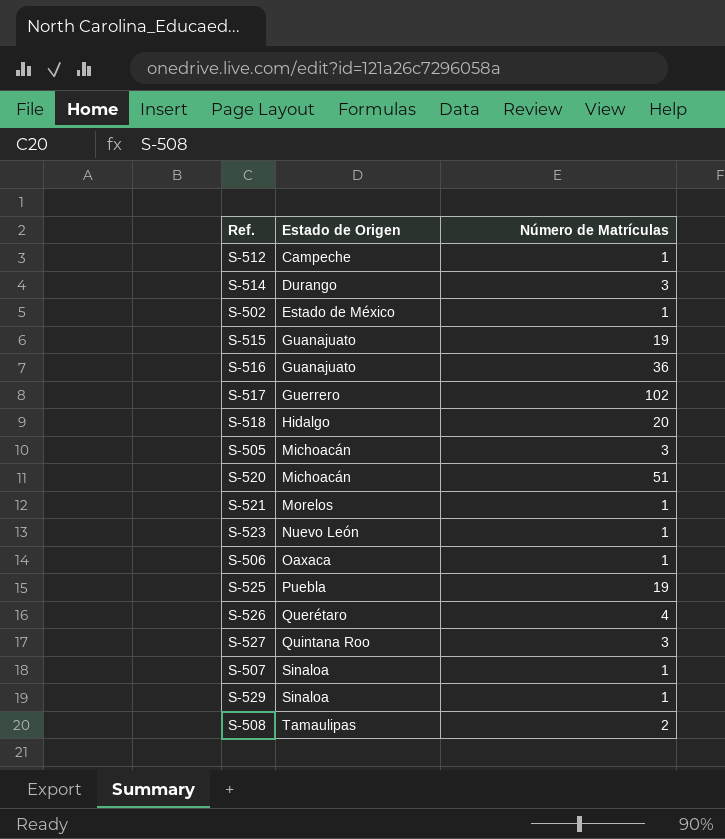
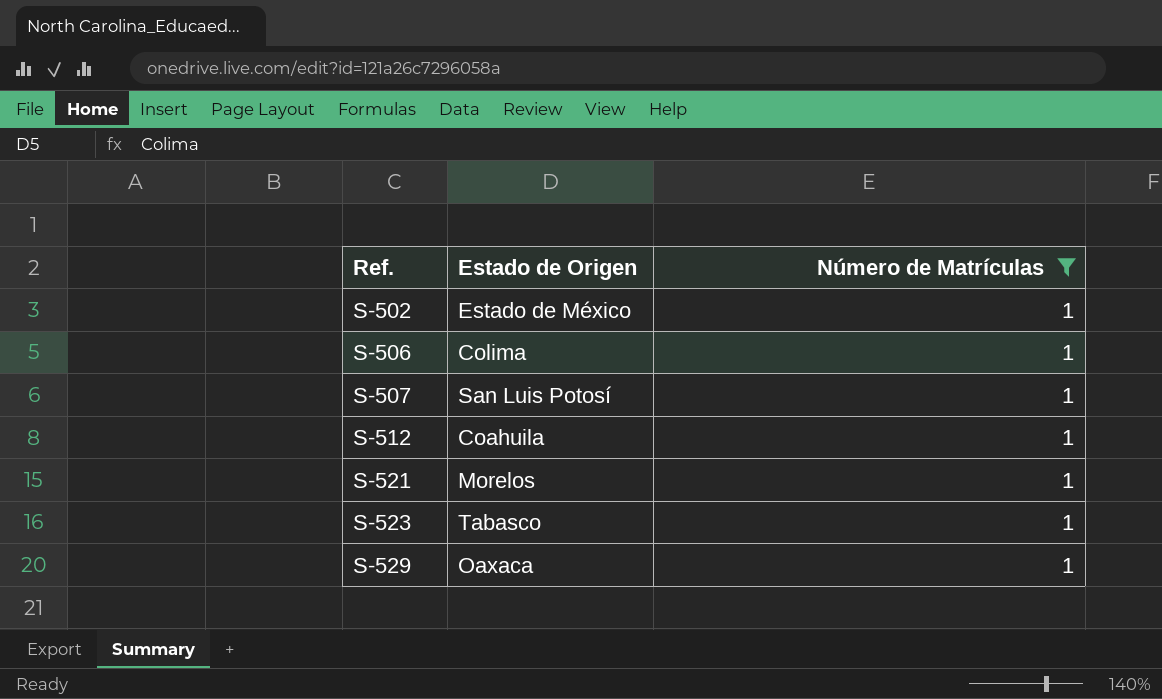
filter: none -> Número de Matrículas = 1
row order: Estado de Origen ascending -> Ref. ascending
S-506 | Estado de Origen: Oaxaca -> Colima
S-507 | Estado de Origen: Sinaloa -> San Luis Potosí
S-512 | Estado de Origen: Campeche -> Coahuila
S-523 | Estado de Origen: Nuevo León -> Tabasco
S-529 | Estado de Origen: Sinaloa -> Oaxaca

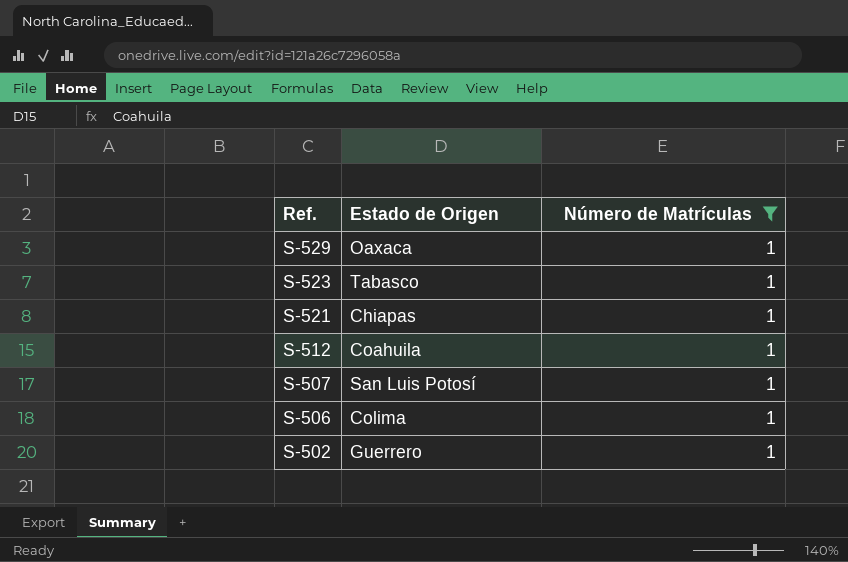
row order: Ref. ascending -> Ref. descending
S-521 | Estado de Origen: Morelos -> Chiapas
S-502 | Estado de Origen: Estado de México -> Guerrero

